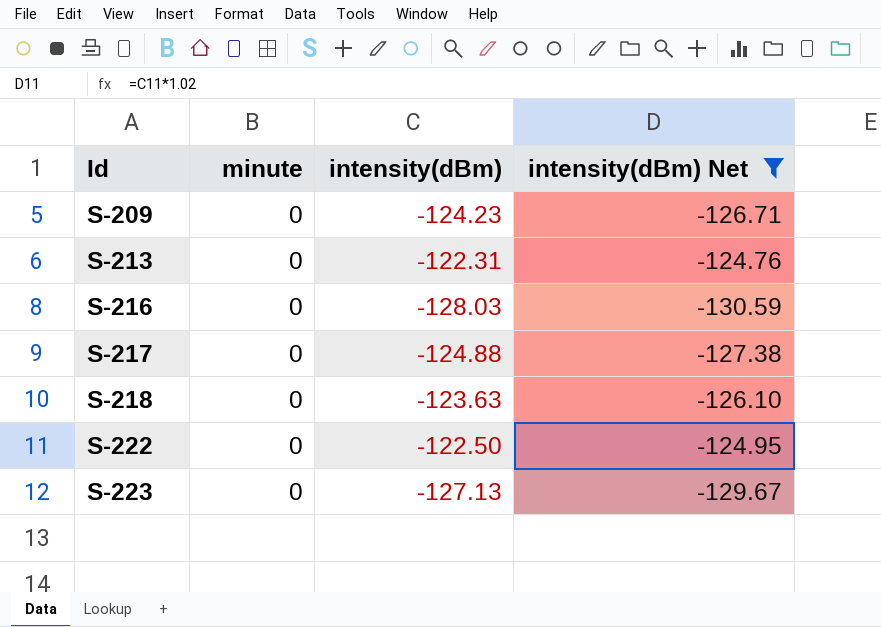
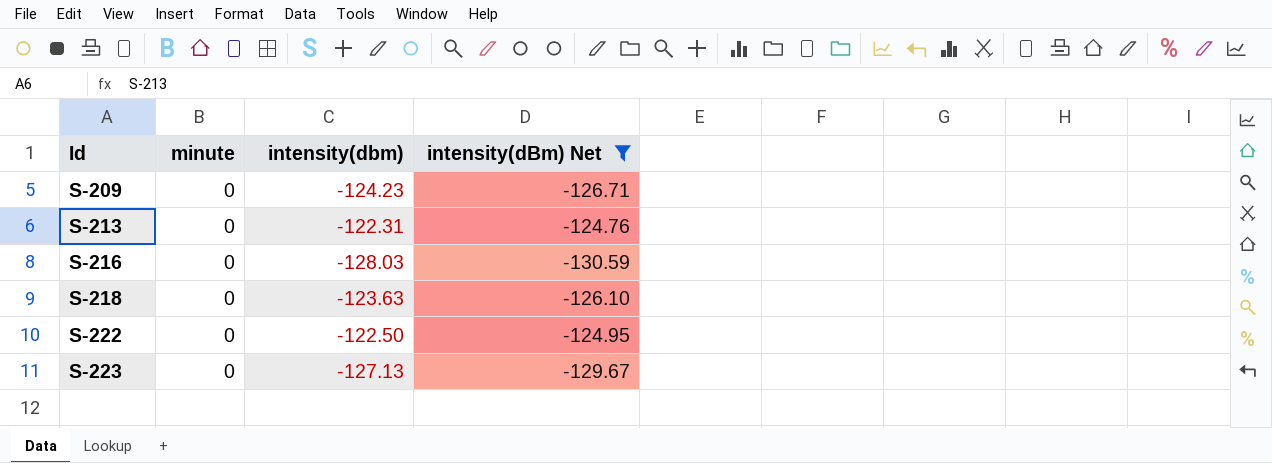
column name: intensity(dBm) -> intensity(dbm)
row S-217: 0 | -124.88 | -127.38 -> none

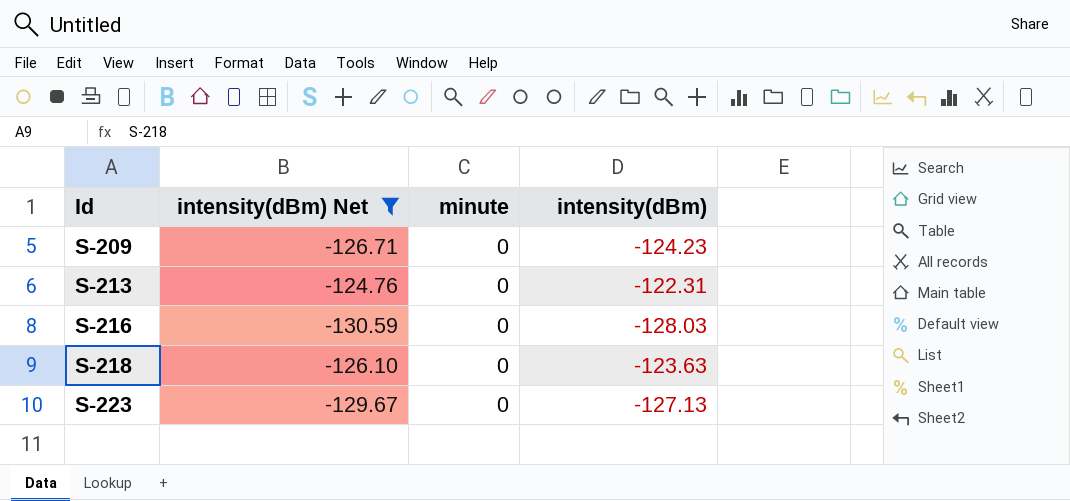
column intensity(dBm) Net | position: 4 -> 2
column name: intensity(dbm) -> intensity(dBm)
row S-222: 0 | -122.50 | -124.95 -> none

